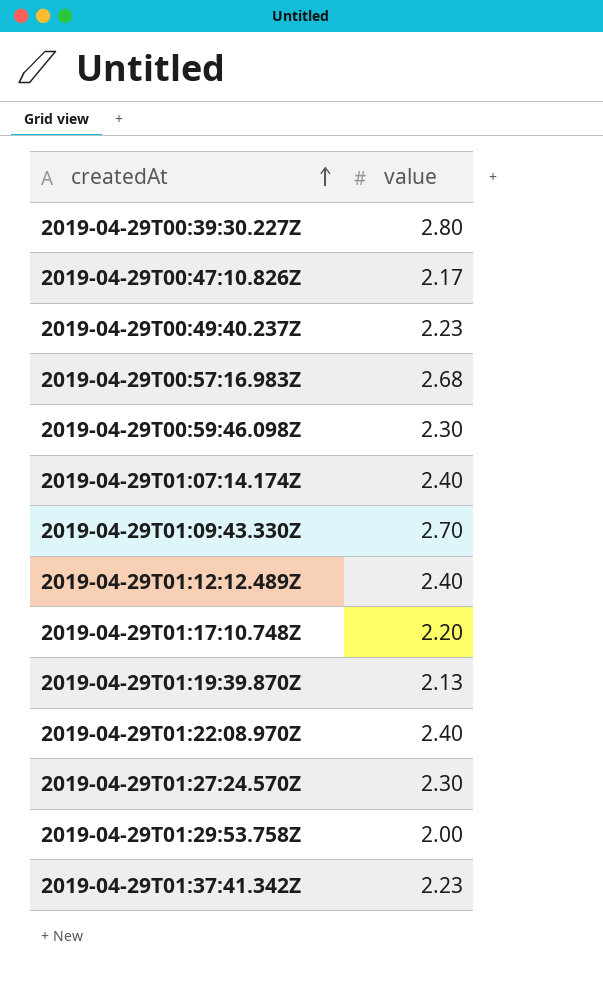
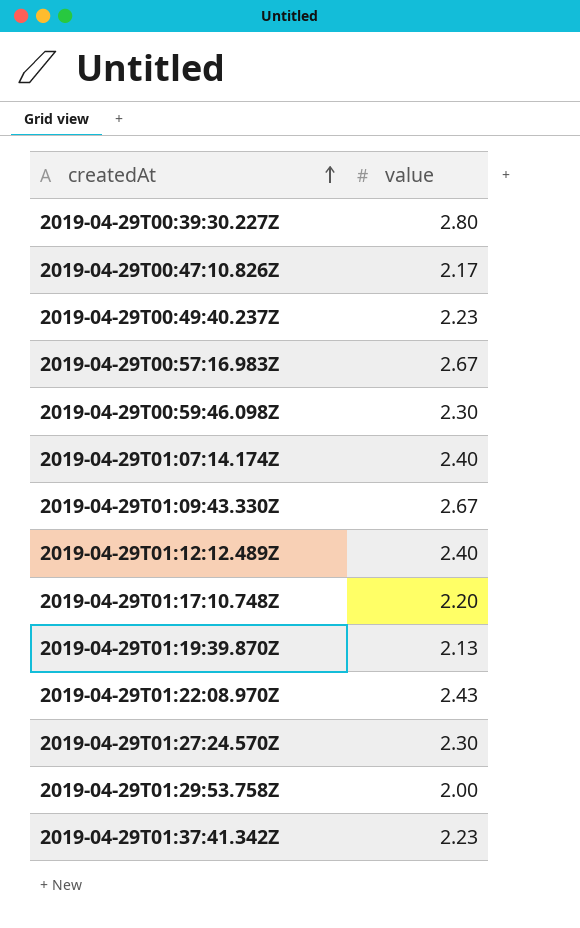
2019-04-29T00:57:16.983Z | value: 2.68 -> 2.67
2019-04-29T01:09:43.330Z | value: 2.70 -> 2.67
2019-04-29T01:22:08.970Z | value: 2.40 -> 2.43

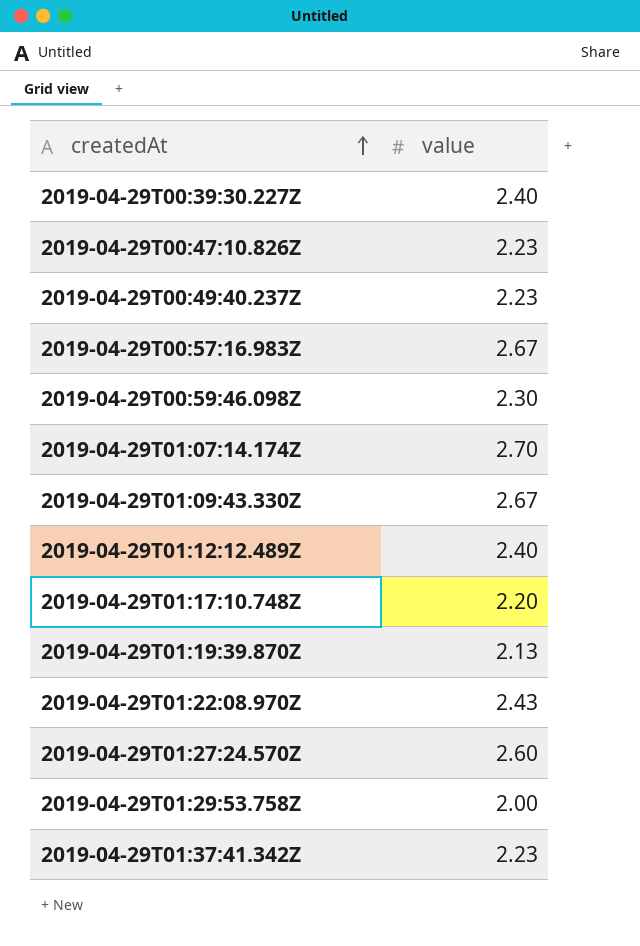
2019-04-29T00:39:30.227Z | value: 2.80 -> 2.40
2019-04-29T00:47:10.826Z | value: 2.17 -> 2.23
2019-04-29T01:07:14.174Z | value: 2.40 -> 2.70
2019-04-29T01:27:24.570Z | value: 2.30 -> 2.60

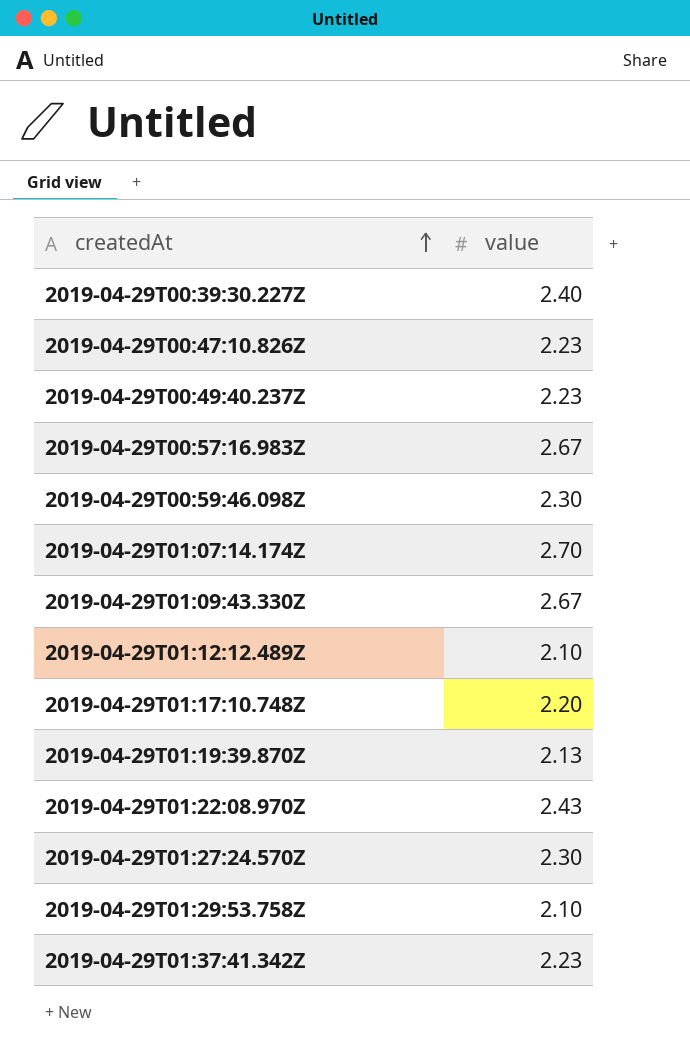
2019-04-29T01:12:12.489Z | value: 2.40 -> 2.10
2019-04-29T01:27:24.570Z | value: 2.60 -> 2.30
2019-04-29T01:29:53.758Z | value: 2.00 -> 2.10

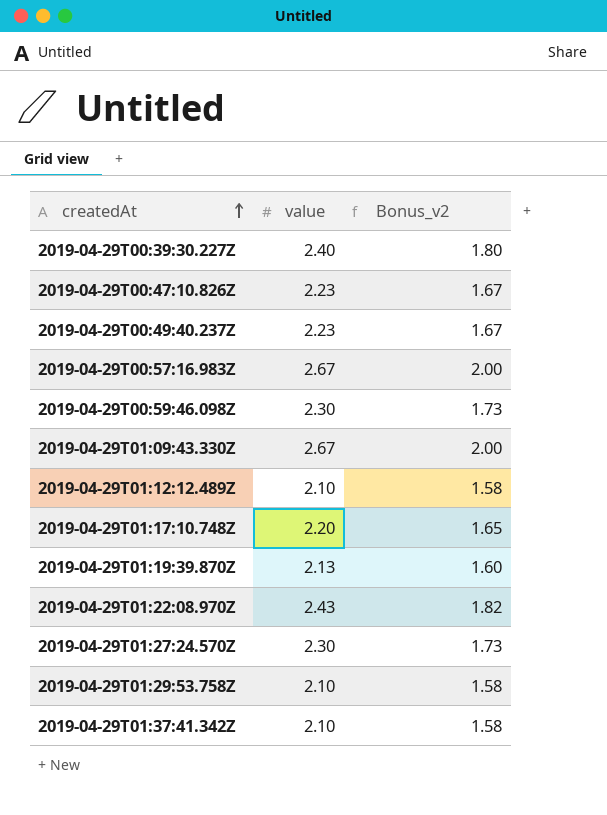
column Bonus_v2 | formula: none -> [value] * 0.75
row 2019-04-29T01:07:14.174Z: 2.70 -> none
2019-04-29T01:37:41.342Z | value: 2.23 -> 2.10

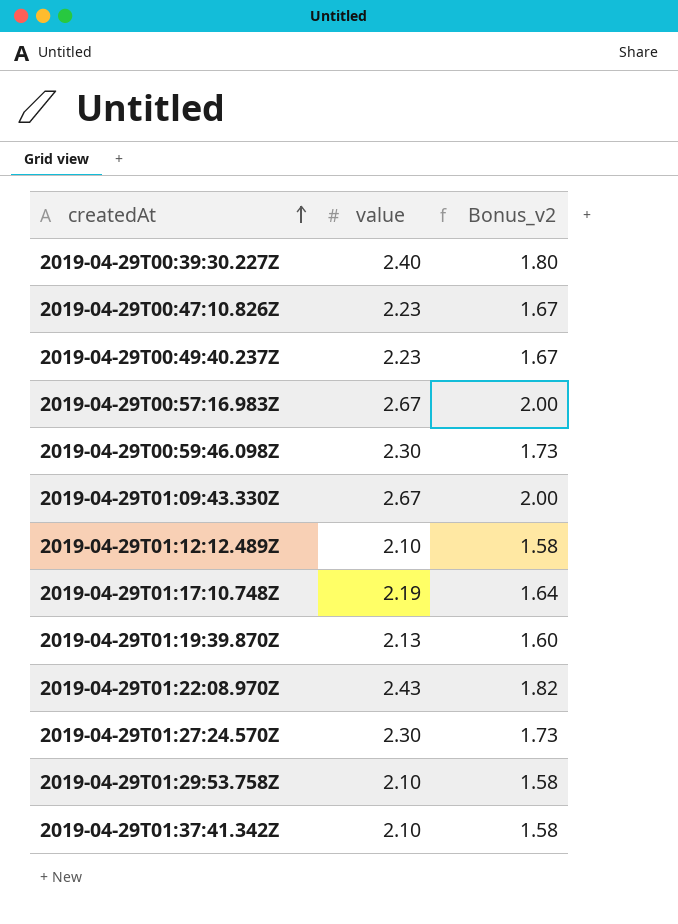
2019-04-29T01:17:10.748Z | value: 2.20 -> 2.19
2019-04-29T01:17:10.748Z | Bonus_v2: 1.65 -> 1.64

